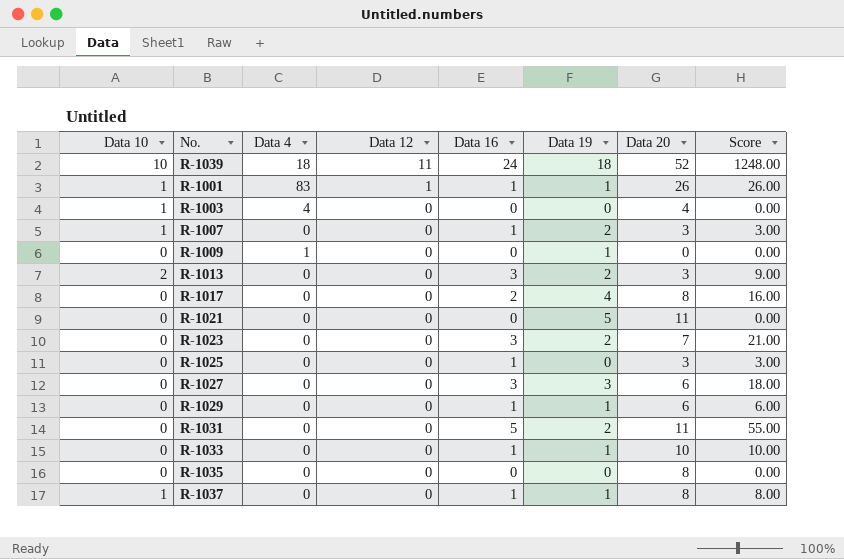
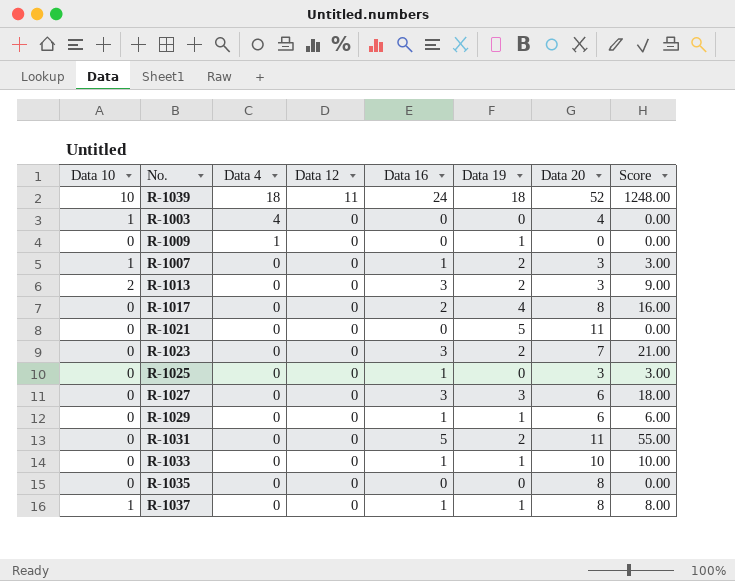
row order: Data 12 descending -> Data 4 descending
row R-1001: 1 | 83 | 1 | 1 | 1 | 26 | 26.00 -> none

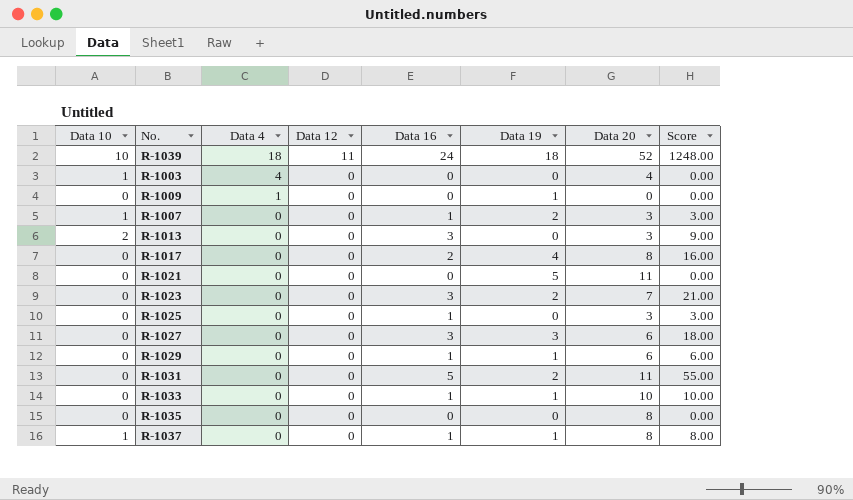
R-1013 | Data 19: 2 -> 0

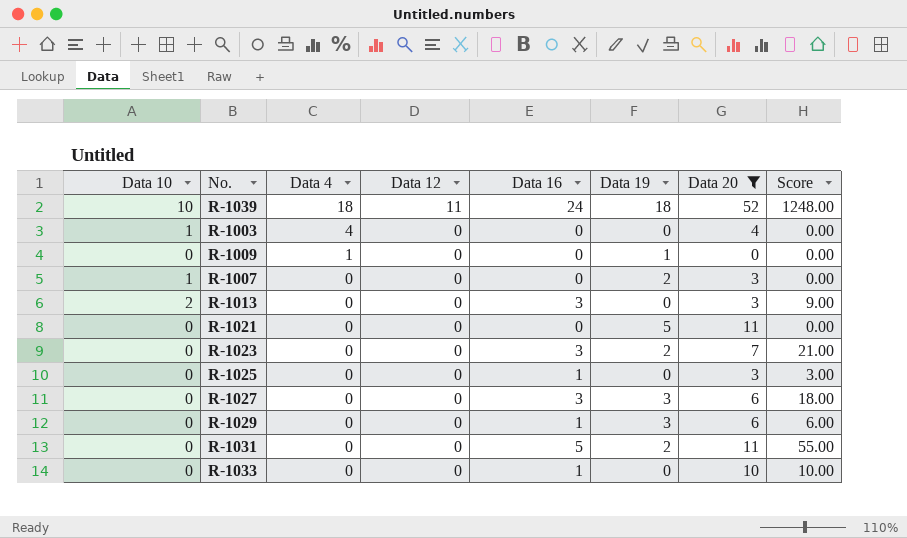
filter: none -> Data 20 != 8
R-1007 | Data 16: 1 -> 0
R-1007 | Score: 3.00 -> 0.00
R-1029 | Data 19: 1 -> 3
R-1033 | Data 19: 1 -> 0

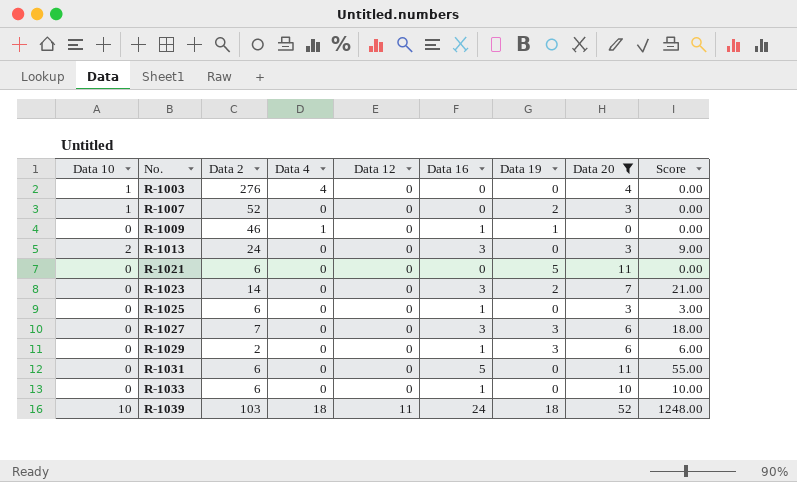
row order: Data 4 descending -> No. ascending
column Data 2 | position: none -> 3
R-1009 | Data 16: 0 -> 1
R-1031 | Data 19: 2 -> 0

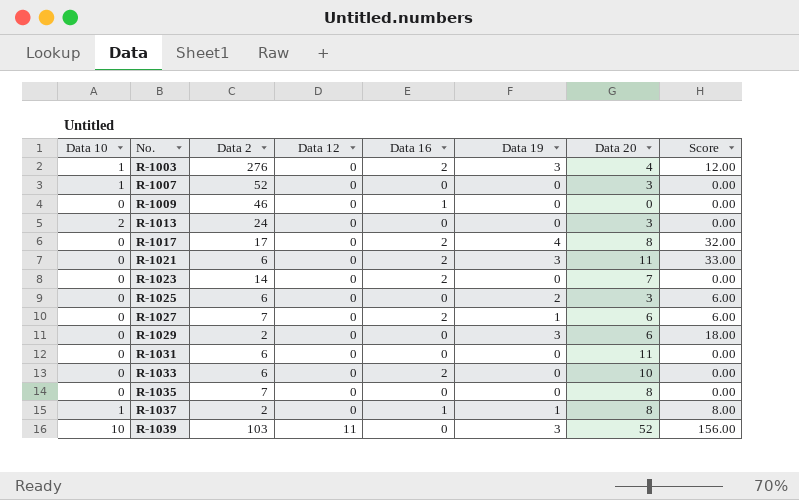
filter: Data 20 != 8 -> none
column Data 4 | position: 4 -> none
column Score | formula: [Data 16] * [Data 20] -> [Data 19] * [Data 20]
R-1003 | Data 16: 0 -> 2
R-1003 | Data 19: 0 -> 3
R-1007 | Data 19: 2 -> 0
R-1009 | Data 19: 1 -> 0
R-1013 | Data 16: 3 -> 0
R-1021 | Data 16: 0 -> 2
R-1021 | Data 19: 5 -> 3
R-1023 | Data 16: 3 -> 2
R-1023 | Data 19: 2 -> 0
R-1025 | Data 16: 1 -> 0
R-1025 | Data 19: 0 -> 2
R-1027 | Data 16: 3 -> 2
R-1027 | Data 19: 3 -> 1
R-1029 | Data 16: 1 -> 0
R-1031 | Data 16: 5 -> 0
R-1033 | Data 16: 1 -> 2
R-1039 | Data 16: 24 -> 0
R-1039 | Data 19: 18 -> 3

